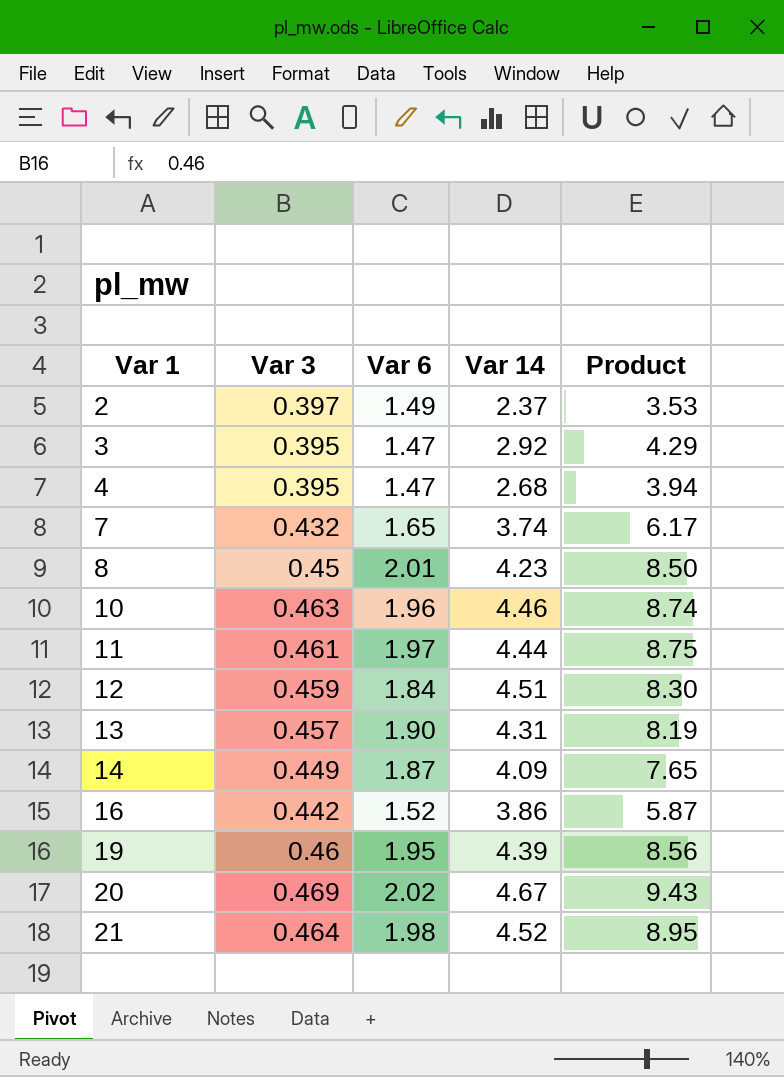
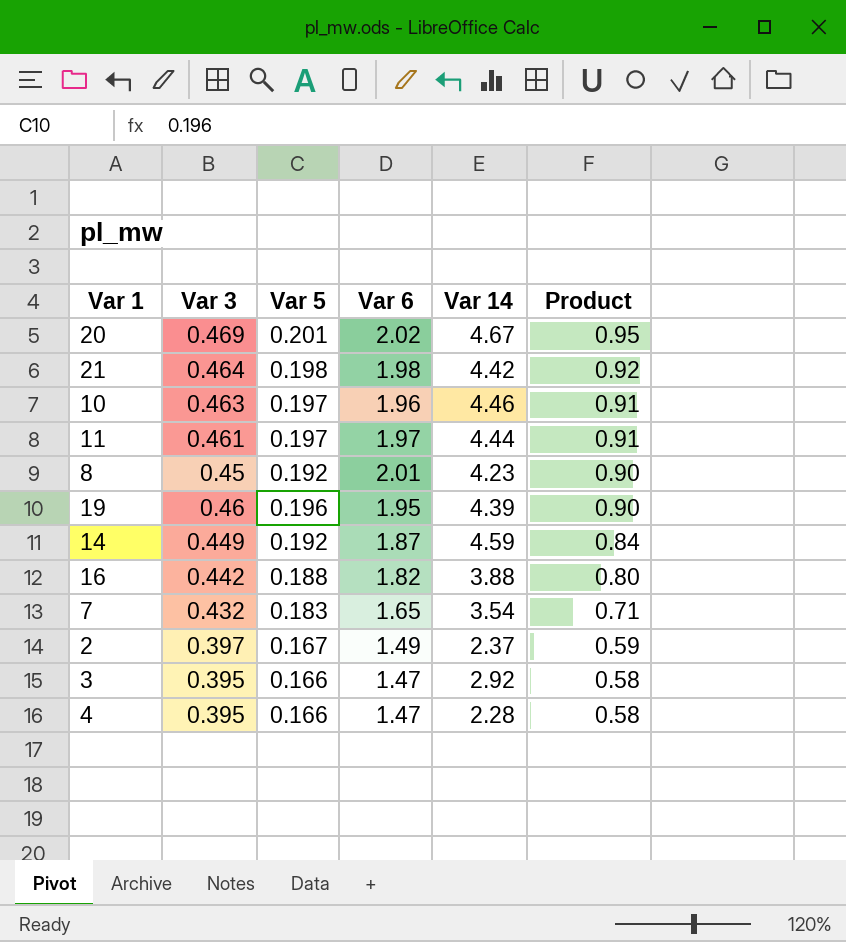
row order: Var 1 ascending -> Product descending
column Var 5 | position: none -> 3
column Product | formula: [Var 6] * [Var 14] -> [Var 3] * [Var 6]
row 12: 0.459 | 1.84 | 4.51 | 8.30 -> none
row 13: 0.457 | 1.90 | 4.31 | 8.19 -> none
21 | Var 14: 4.52 -> 4.42
14 | Var 14: 4.09 -> 4.59
16 | Var 6: 1.52 -> 1.82
16 | Var 14: 3.86 -> 3.88
7 | Var 14: 3.74 -> 3.54
4 | Var 14: 2.68 -> 2.28

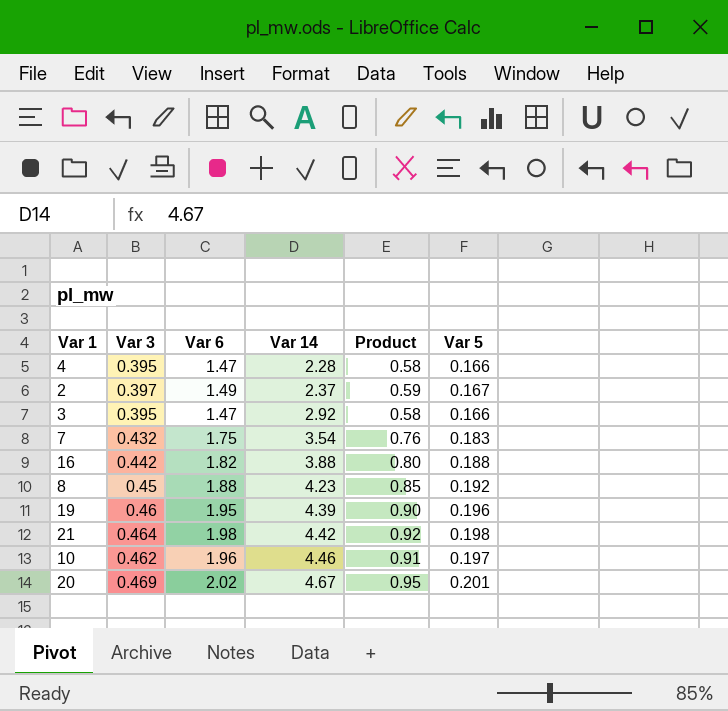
row order: Product descending -> Var 14 ascending
column Var 5 | position: 3 -> 6
row 11: 0.461 | 0.197 | 1.97 | 4.44 | 0.91 -> none
row 14: 0.449 | 0.192 | 1.87 | 4.59 | 0.84 -> none
7 | Var 6: 1.65 -> 1.75
7 | Product: 0.71 -> 0.76
8 | Var 6: 2.01 -> 1.88
8 | Product: 0.90 -> 0.85
10 | Var 3: 0.463 -> 0.462

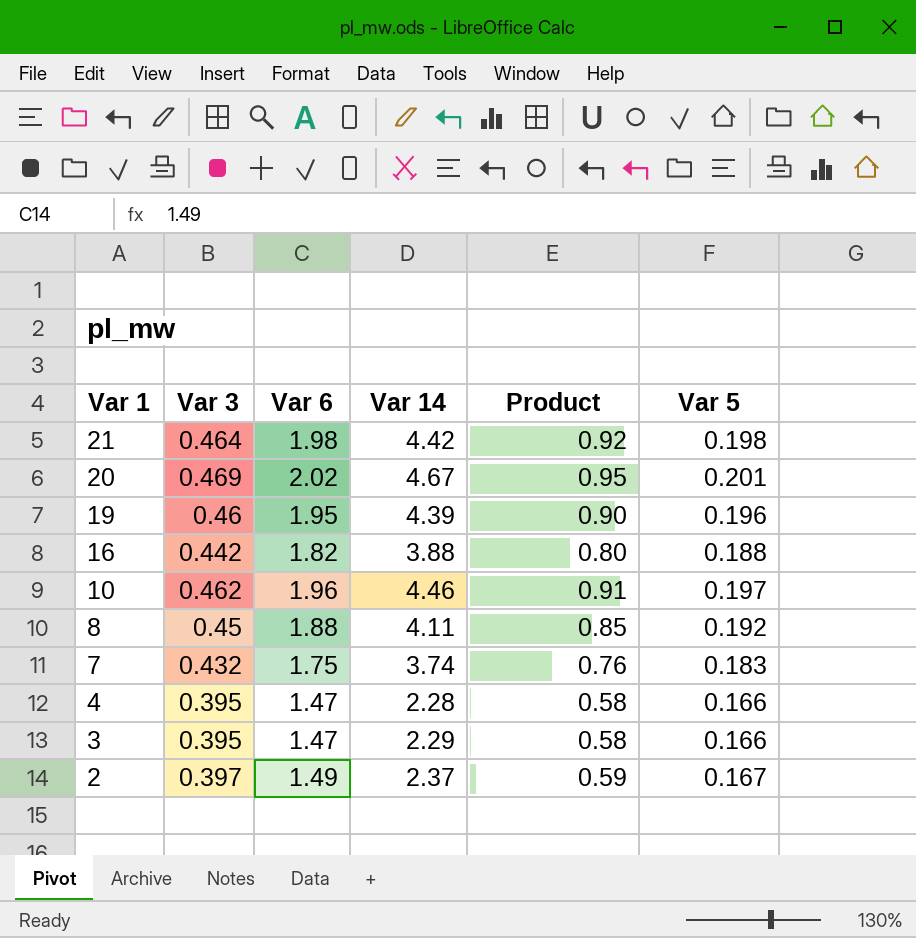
row order: Var 14 ascending -> Var 1 descending
8 | Var 14: 4.23 -> 4.11
7 | Var 14: 3.54 -> 3.74
3 | Var 14: 2.92 -> 2.29

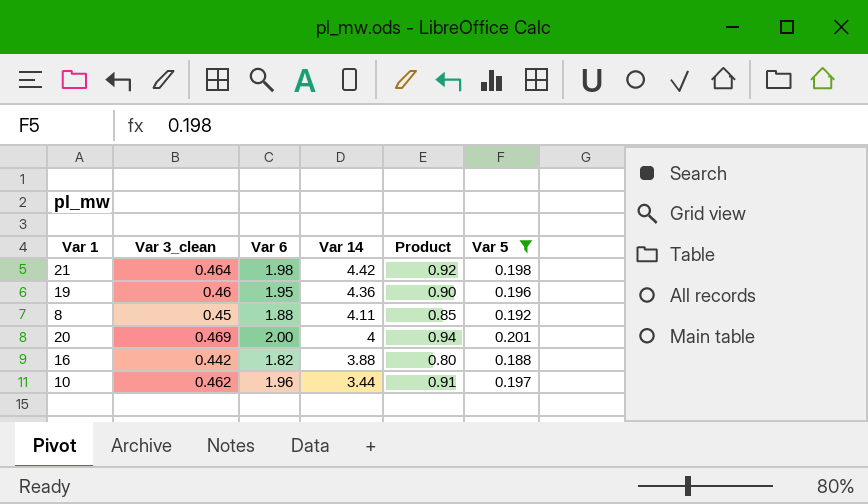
filter: none -> Var 5 >= 0.188
row order: Var 1 descending -> Var 14 descending
column name: Var 3 -> Var 3_clean
19 | Var 14: 4.39 -> 4.36
20 | Var 6: 2.02 -> 2.00
20 | Var 14: 4.67 -> 4
20 | Product: 0.95 -> 0.94
10 | Var 14: 4.46 -> 3.44

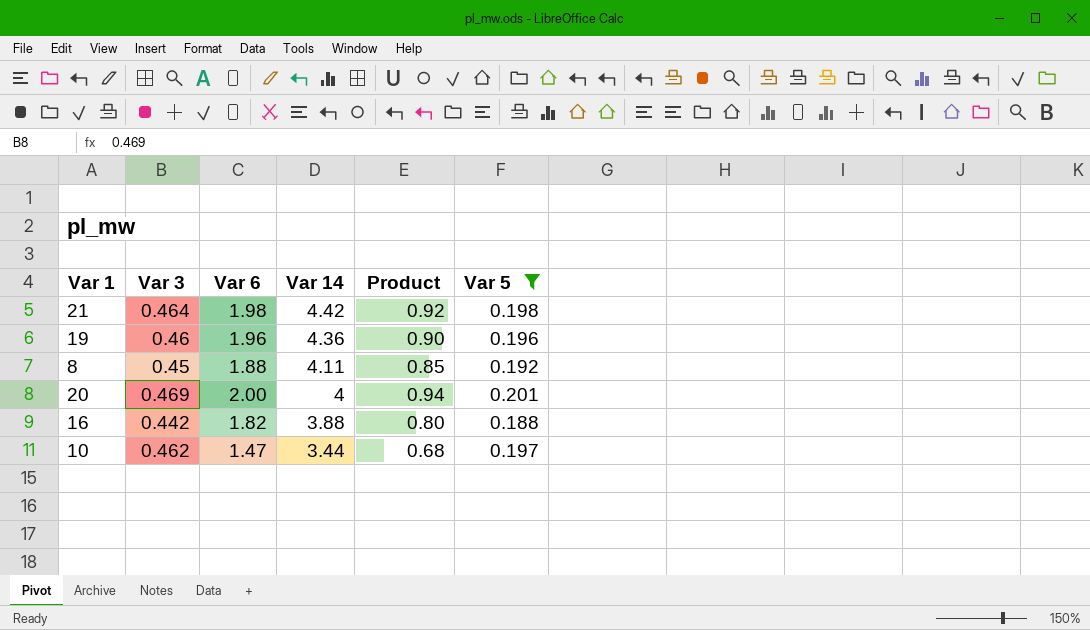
column name: Var 3_clean -> Var 3
19 | Var 6: 1.95 -> 1.96
10 | Var 6: 1.96 -> 1.47
10 | Product: 0.91 -> 0.68

